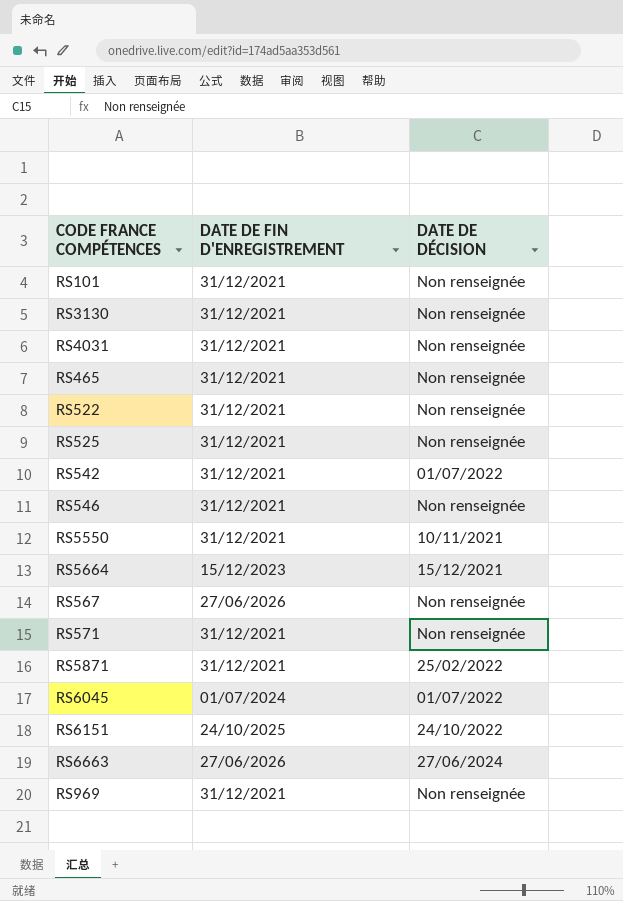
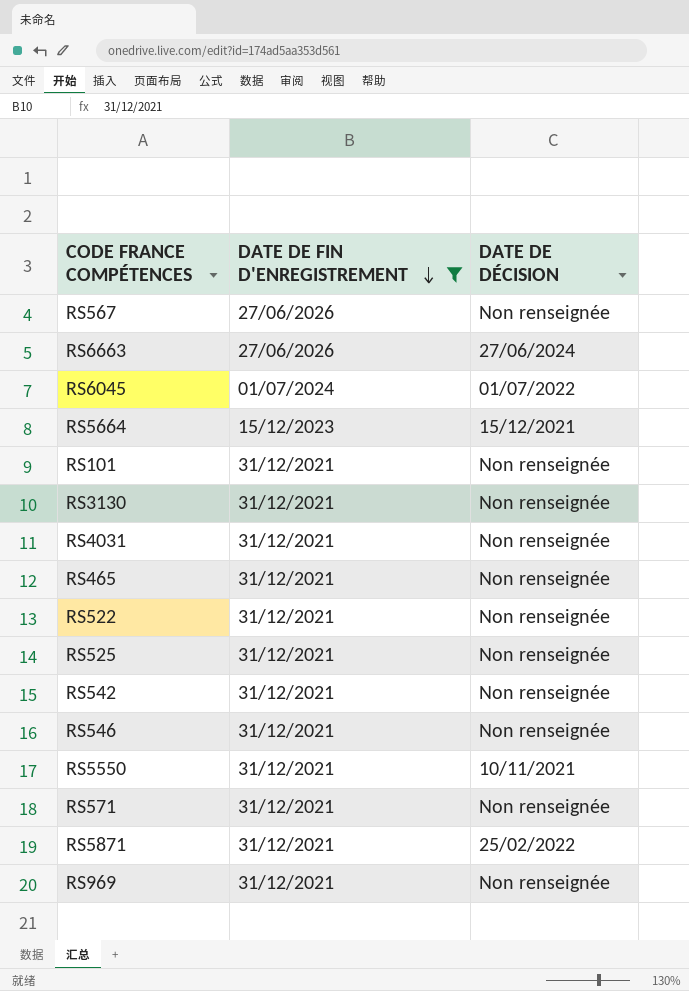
filter: none -> DATE DE FIN D'ENREGISTREMENT != 24/10/2025
row order: none -> DATE DE FIN D'ENREGISTREMENT descending
RS542 | DATE DE DÉCISION: 01/07/2022 -> Non renseignée

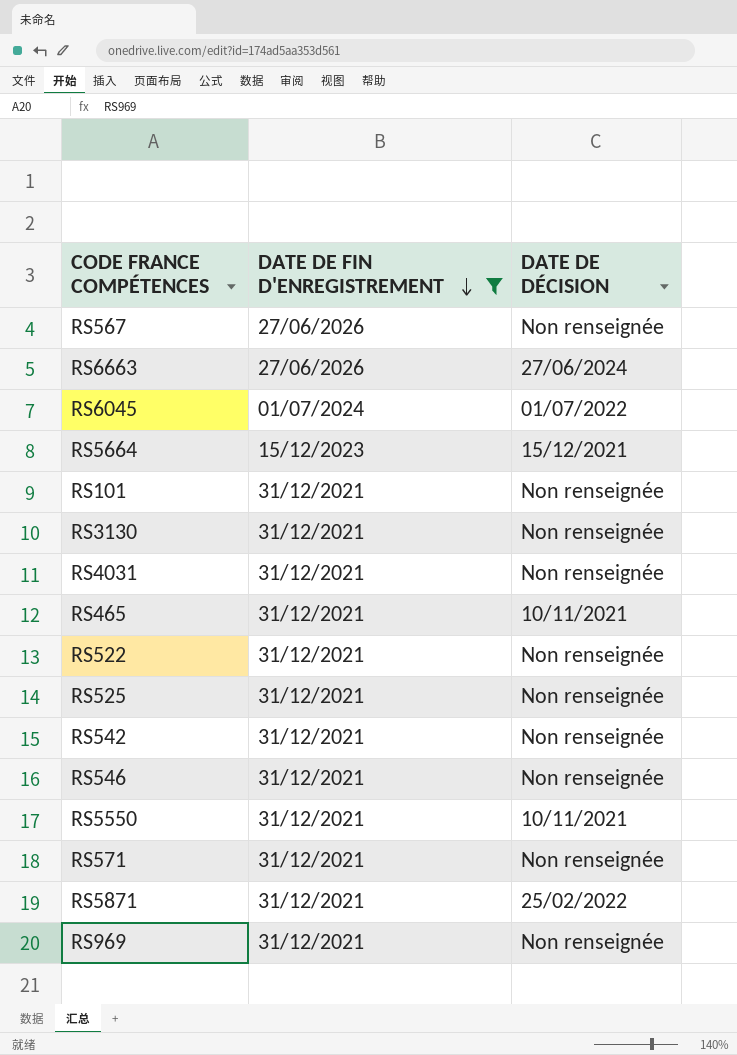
RS465 | DATE DE DÉCISION: Non renseignée -> 10/11/2021

